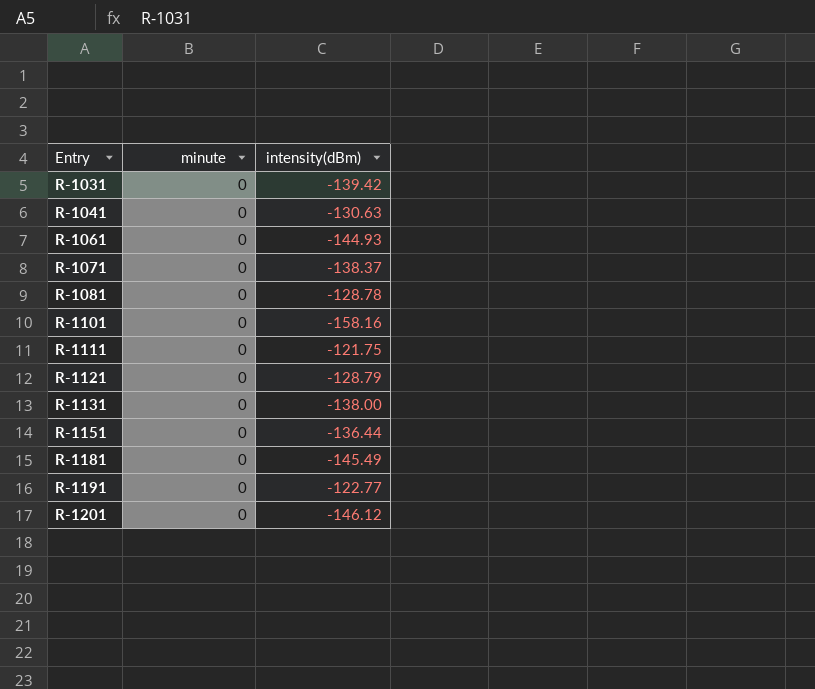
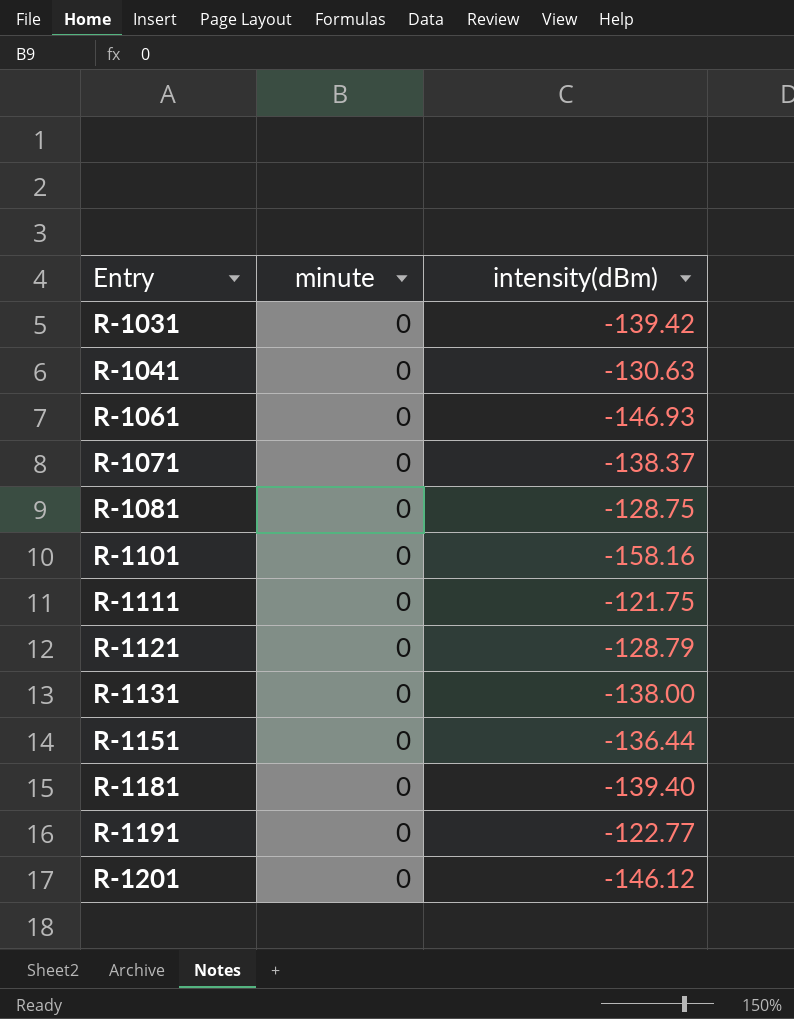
R-1061 | intensity(dBm): -144.93 -> -146.93
R-1081 | intensity(dBm): -128.78 -> -128.75
R-1181 | intensity(dBm): -145.49 -> -139.40

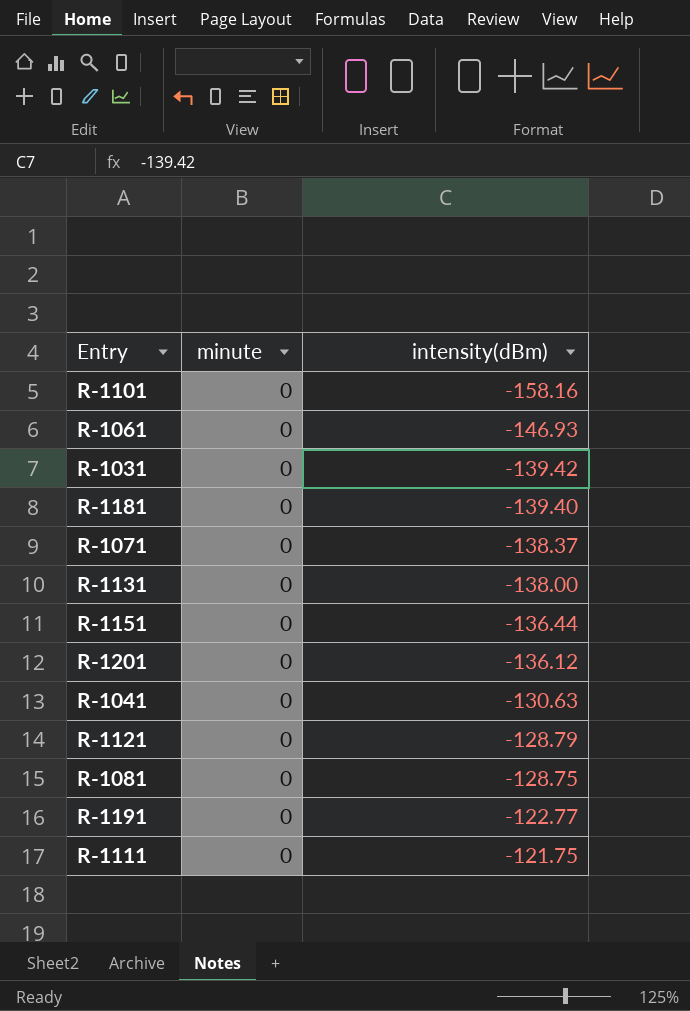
row order: Entry ascending -> intensity(dBm) ascending
R-1201 | intensity(dBm): -146.12 -> -136.12

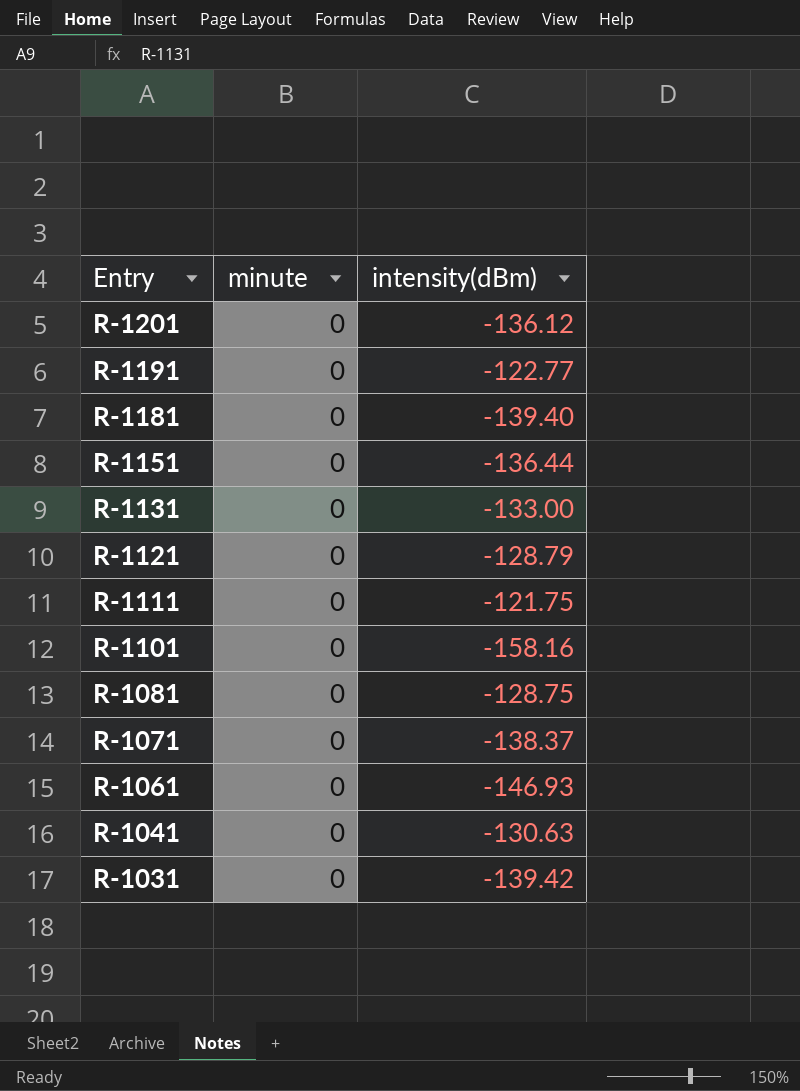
row order: intensity(dBm) ascending -> Entry descending
R-1131 | intensity(dBm): -138.00 -> -133.00

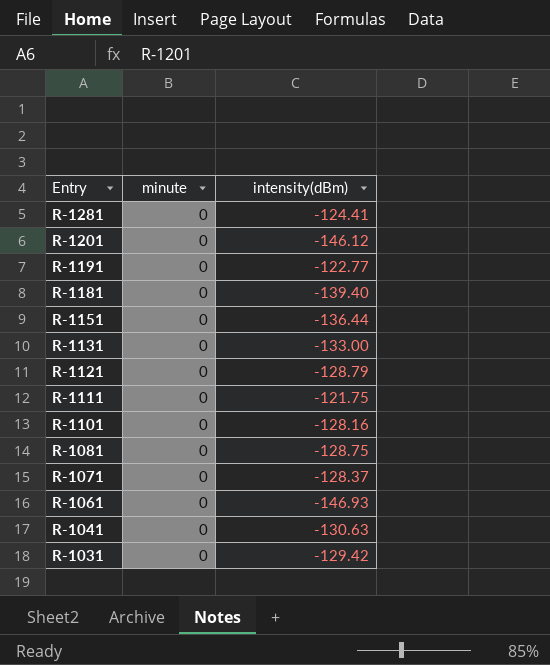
row R-1281: none -> 0 | -124.41
R-1201 | intensity(dBm): -136.12 -> -146.12
R-1101 | intensity(dBm): -158.16 -> -128.16
R-1071 | intensity(dBm): -138.37 -> -128.37
R-1031 | intensity(dBm): -139.42 -> -129.42

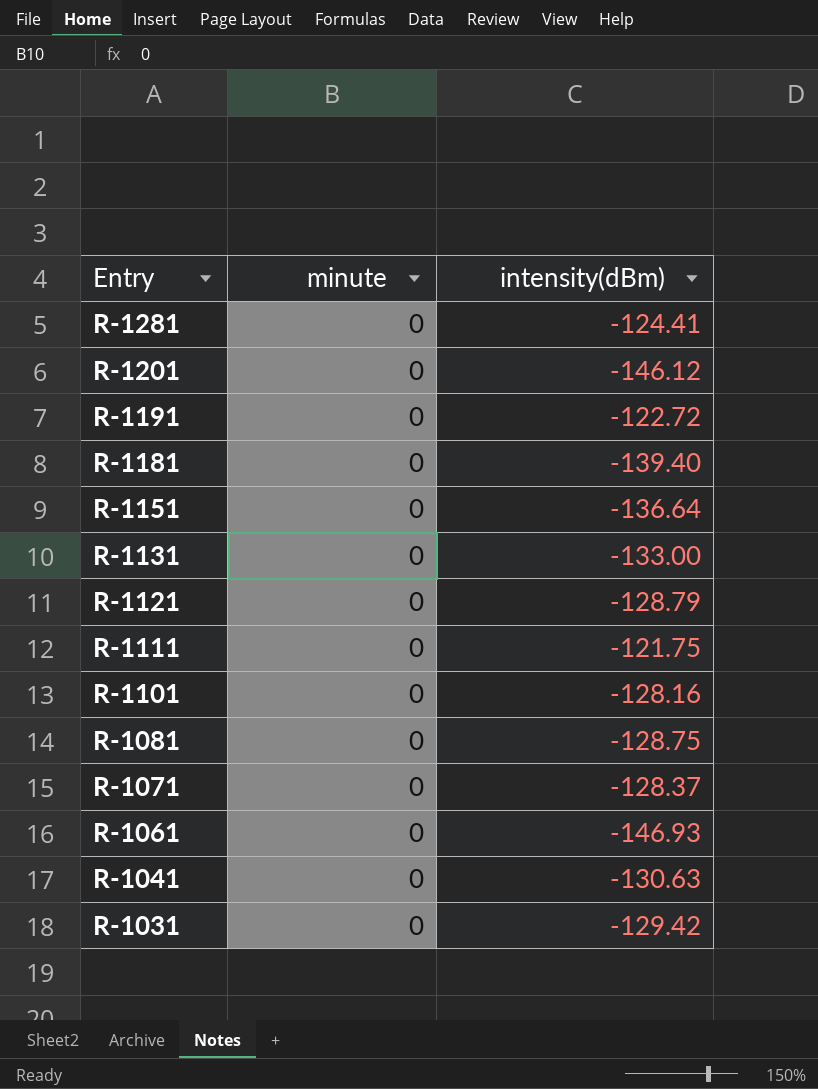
R-1191 | intensity(dBm): -122.77 -> -122.72
R-1151 | intensity(dBm): -136.44 -> -136.64

